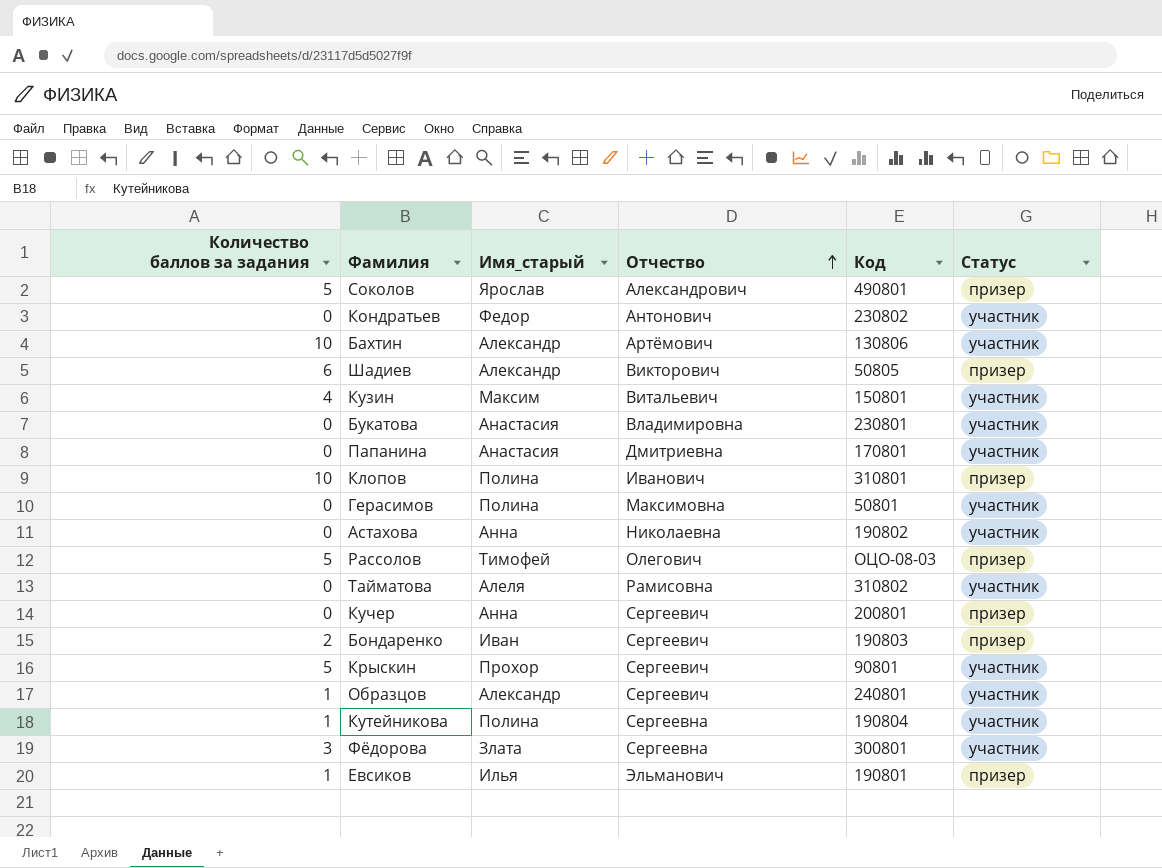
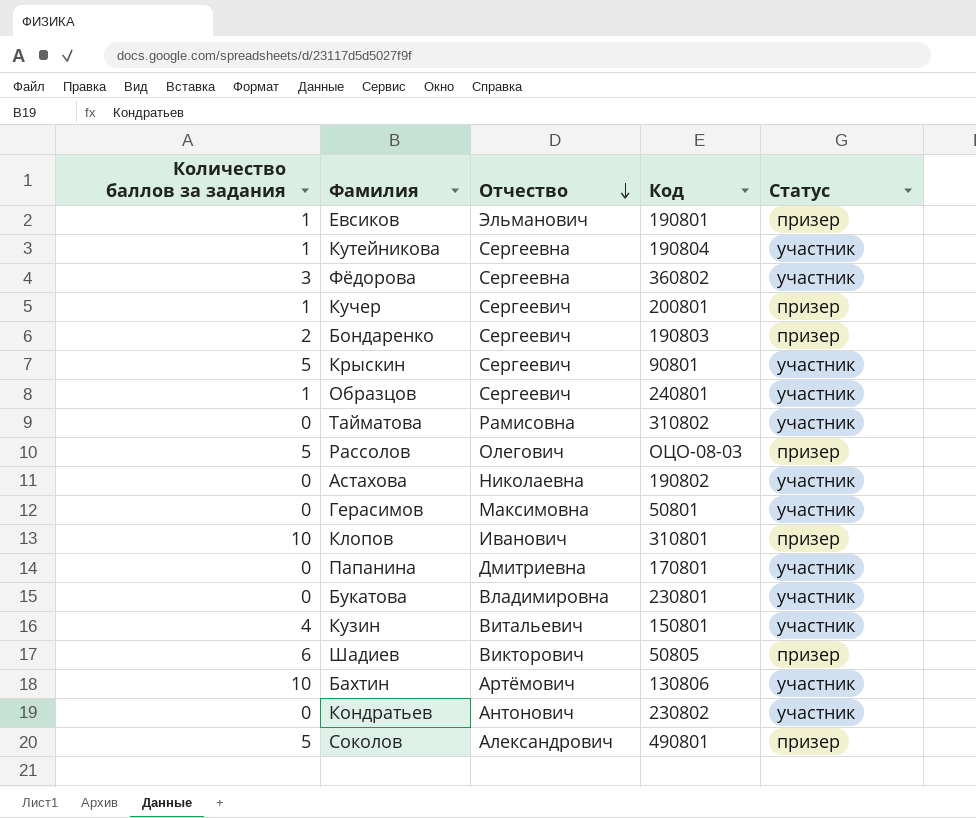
row order: Отчество ascending -> Отчество descending
column Имя_старый | position: 3 -> none
Фёдорова | Код: 300801 -> 360802
Кучер | Количество баллов за задания: 0 -> 1

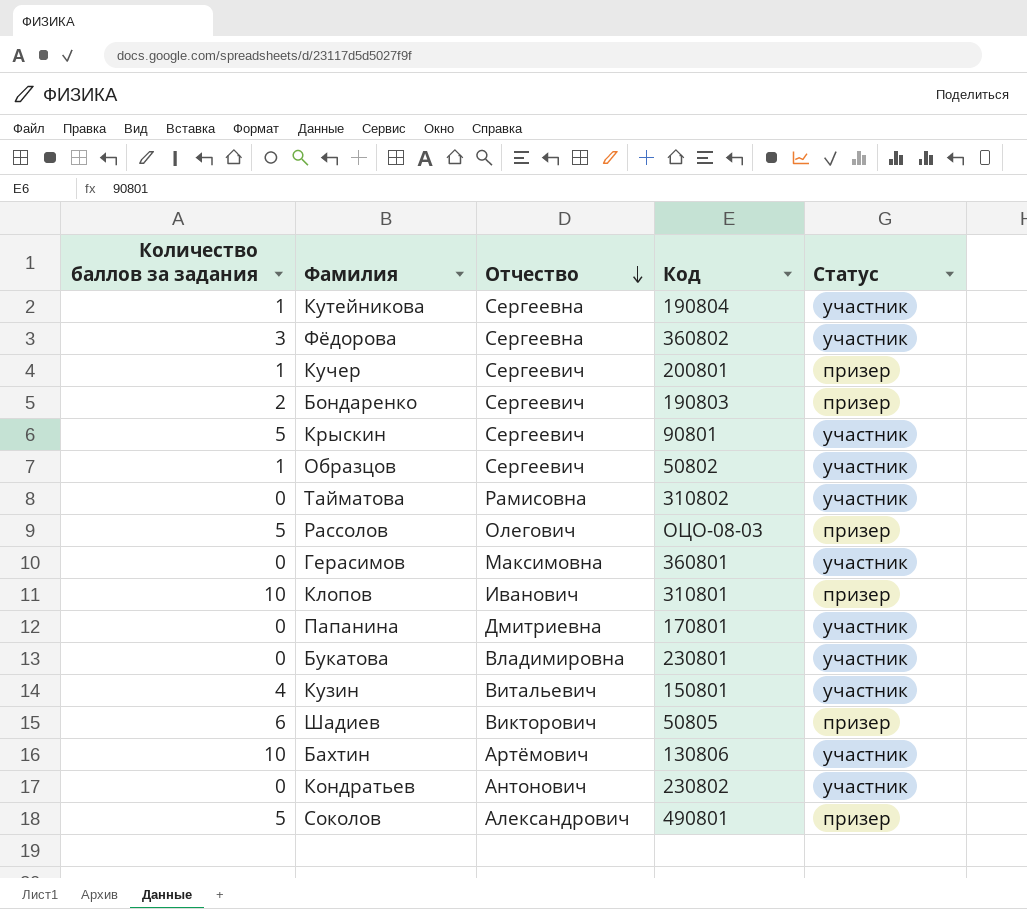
row Евсиков: 1 | Эльманович | 190801 | призер -> none
row Астахова: 0 | Николаевна | 190802 | участник -> none
Образцов | Код: 240801 -> 50802
Герасимов | Код: 50801 -> 360801

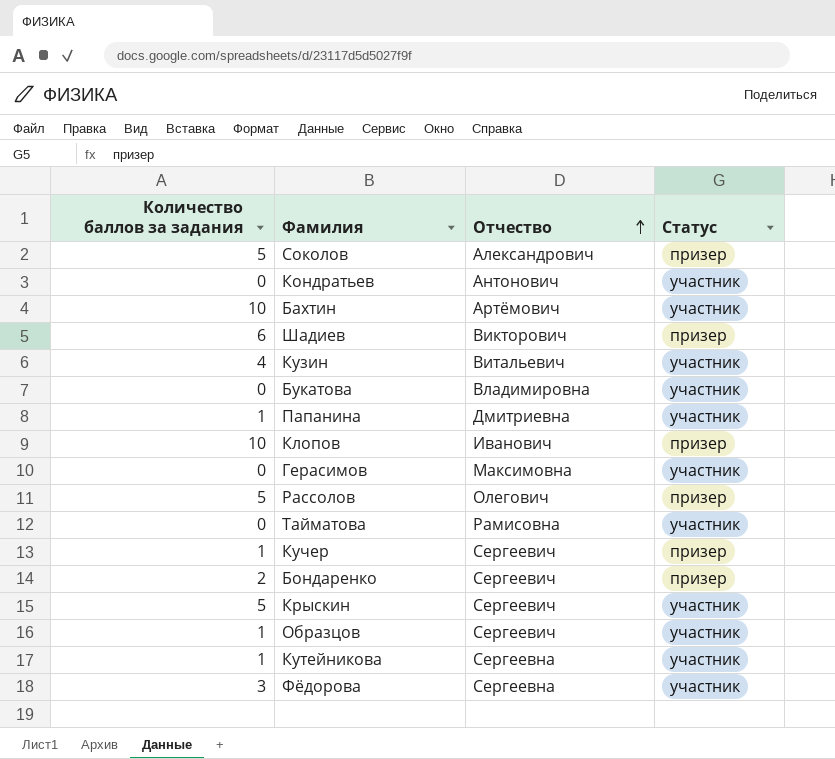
row order: Отчество descending -> Отчество ascending
column Код | position: 4 -> none
Папанина | Количество баллов за задания: 0 -> 1

